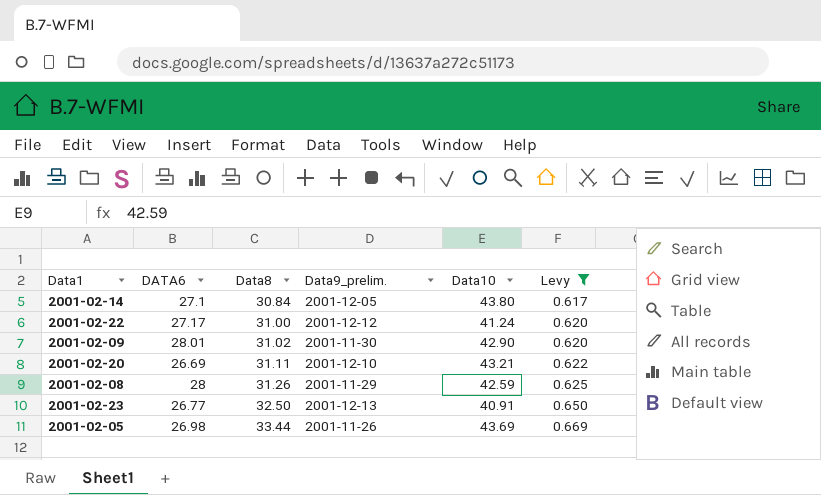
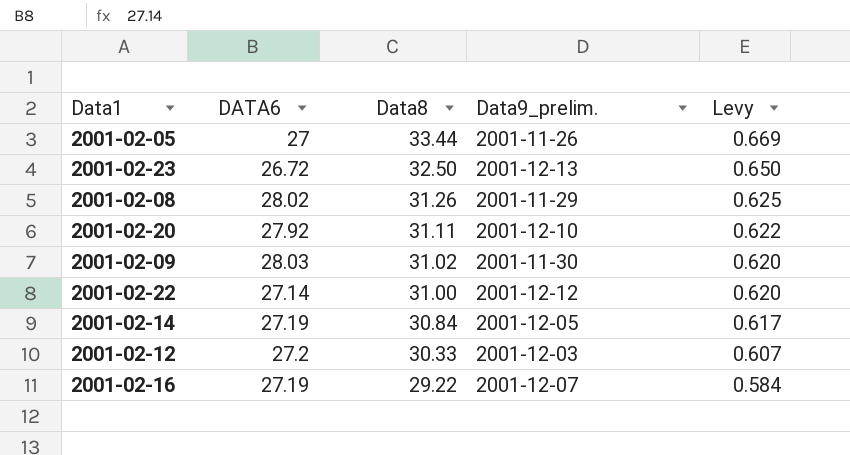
filter: Levy >= 0.617 -> none
row order: Data8 ascending -> Data8 descending
column Data10 | position: 5 -> none
2001-02-05 | DATA6: 26.98 -> 27
2001-02-23 | DATA6: 26.77 -> 26.72
2001-02-08 | DATA6: 28 -> 28.02
2001-02-20 | DATA6: 26.69 -> 27.92
2001-02-09 | DATA6: 28.01 -> 28.03
2001-02-22 | DATA6: 27.17 -> 27.14
2001-02-14 | DATA6: 27.1 -> 27.19

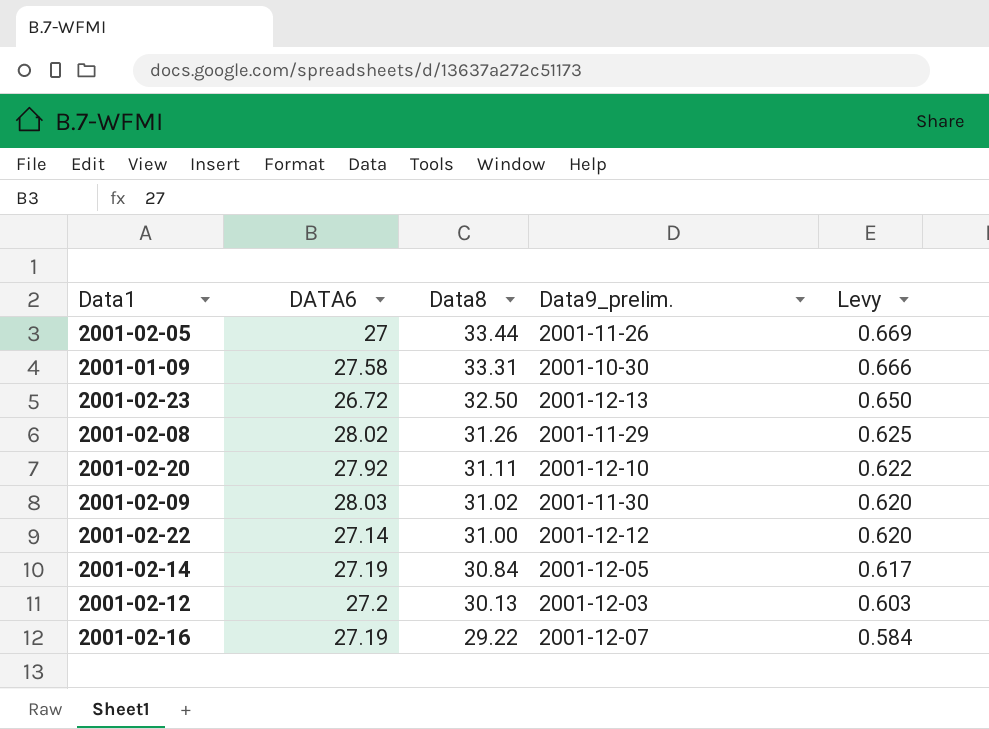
row 2001-01-09: none -> 27.58 | 33.31 | 2001-10-30 | 0.666
2001-02-12 | Data8: 30.33 -> 30.13
2001-02-12 | Levy: 0.607 -> 0.603

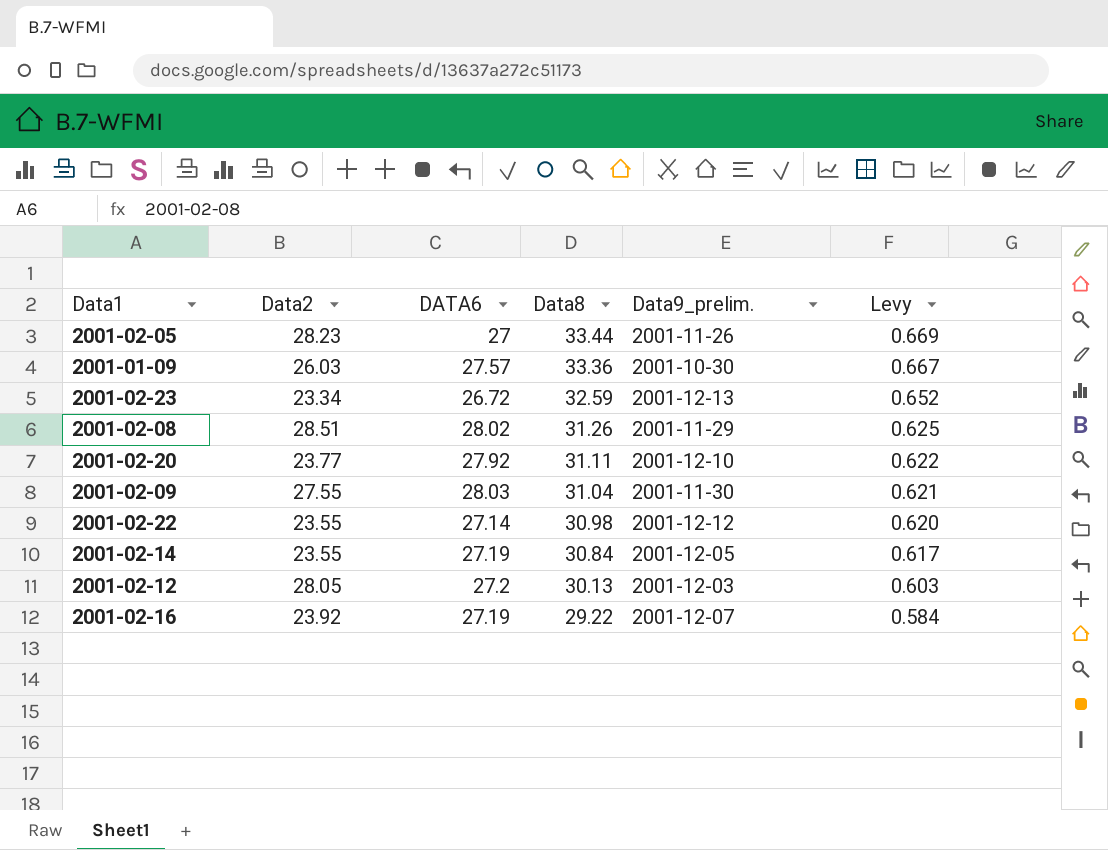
column Data2 | position: none -> 2
2001-01-09 | DATA6: 27.58 -> 27.57
2001-01-09 | Data8: 33.31 -> 33.36
2001-01-09 | Levy: 0.666 -> 0.667
2001-02-23 | Data8: 32.50 -> 32.59
2001-02-23 | Levy: 0.650 -> 0.652
2001-02-09 | Data8: 31.02 -> 31.04
2001-02-09 | Levy: 0.620 -> 0.621
2001-02-22 | Data8: 31.00 -> 30.98

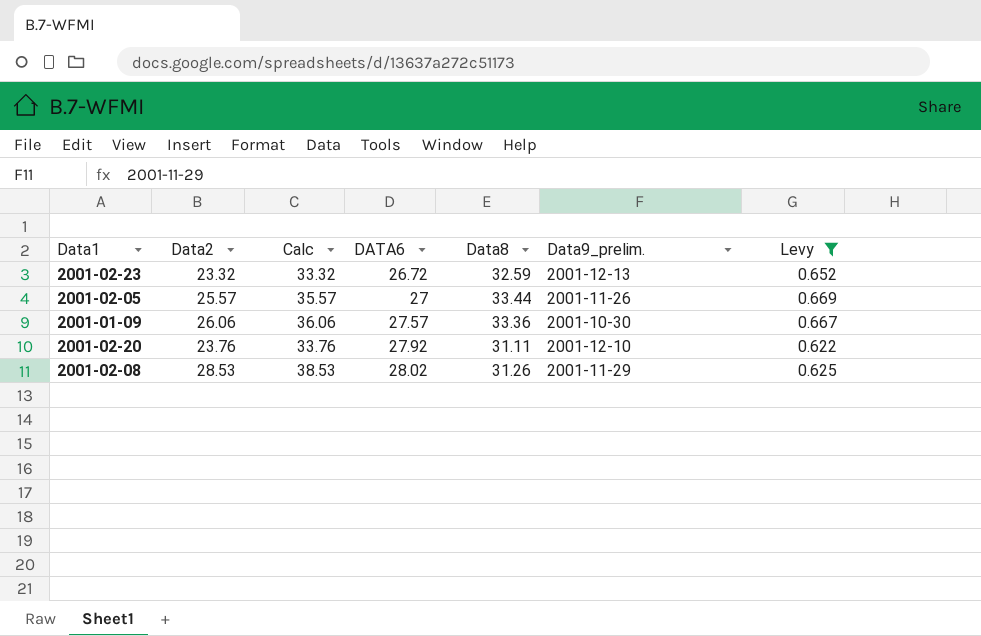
filter: none -> Levy >= 0.622
row order: Data8 descending -> DATA6 ascending
column Calc | formula: none -> [Data2] + 10
2001-02-23 | Data2: 23.34 -> 23.32
2001-02-05 | Data2: 28.23 -> 25.57
2001-01-09 | Data2: 26.03 -> 26.06
2001-02-20 | Data2: 23.77 -> 23.76
2001-02-08 | Data2: 28.51 -> 28.53

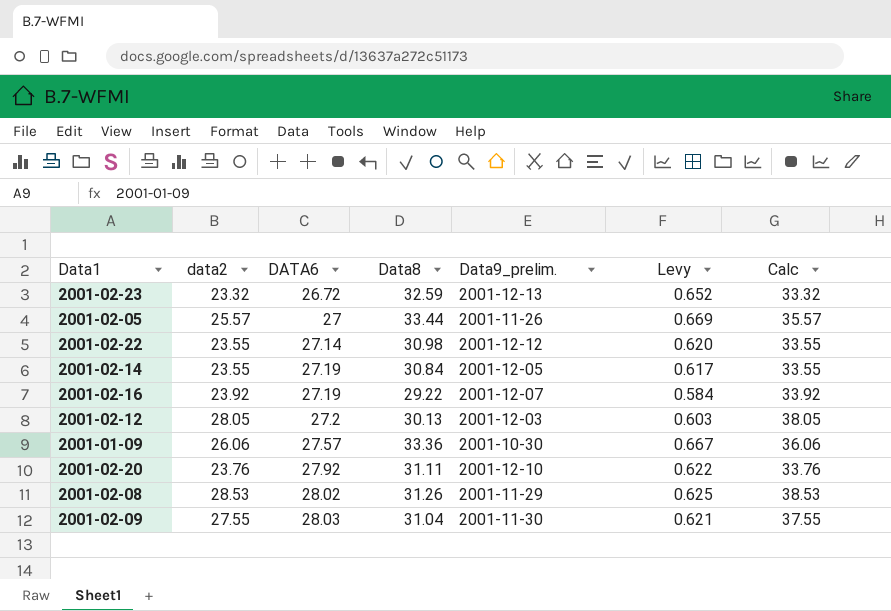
filter: Levy >= 0.622 -> none
column name: Data2 -> data2
column Calc | position: 3 -> 7

